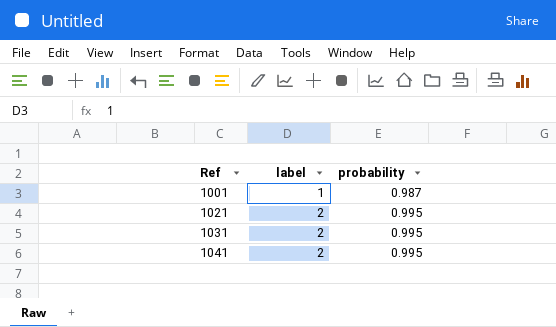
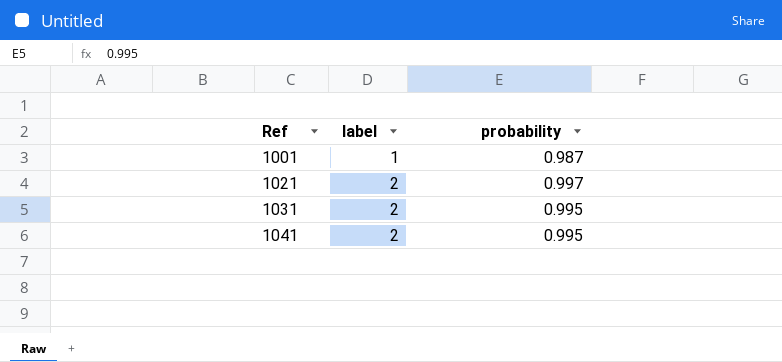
1021 | probability: 0.995 -> 0.997

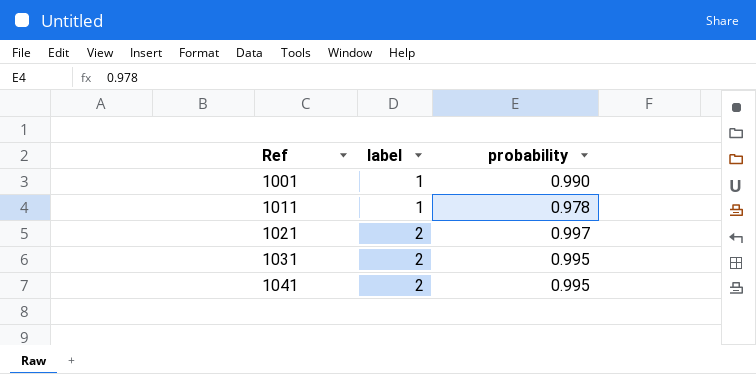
1001 | probability: 0.987 -> 0.990
row 1011: none -> 1 | 0.978

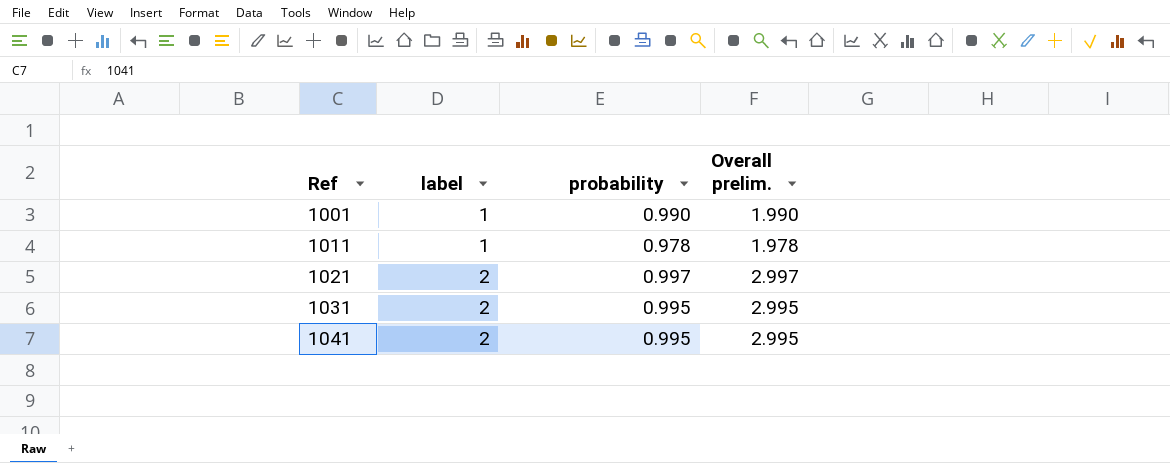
column Overall prelim. | formula: none -> [label] + [probability]

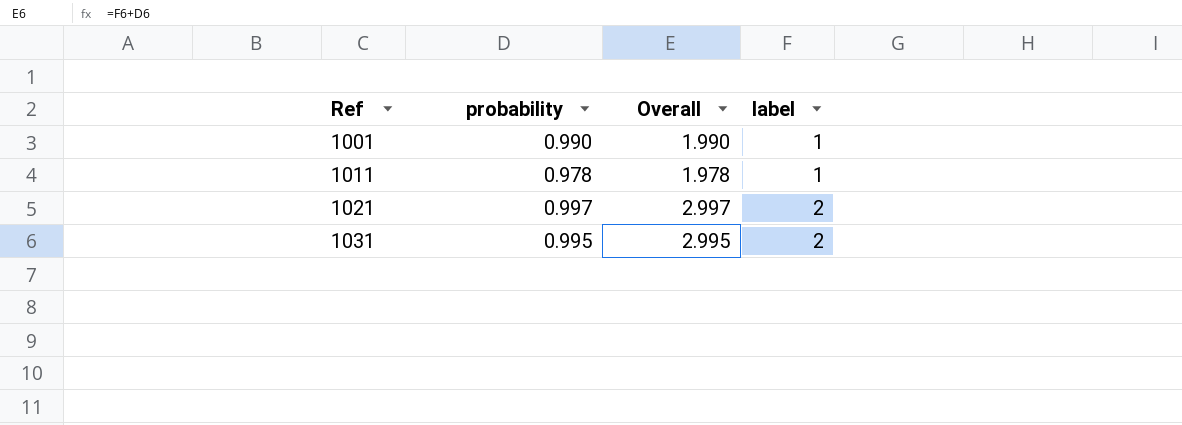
column name: Overall prelim. -> Overall
column label | position: 2 -> 4
row 1041: 2 | 0.995 | 2.995 -> none

